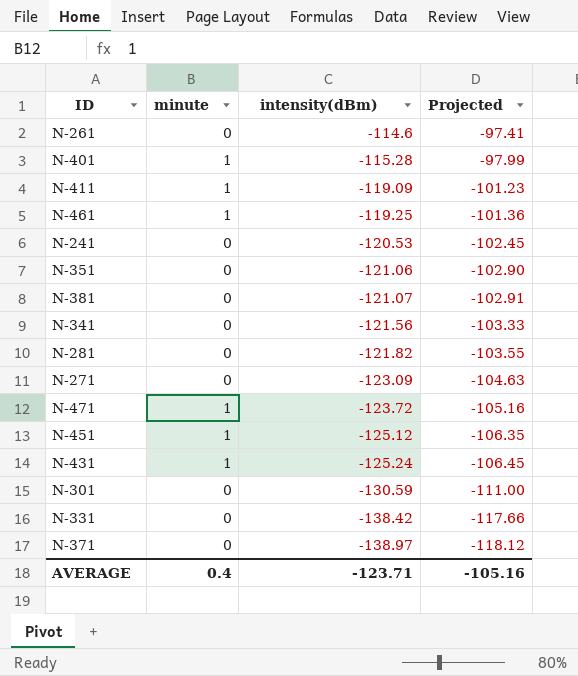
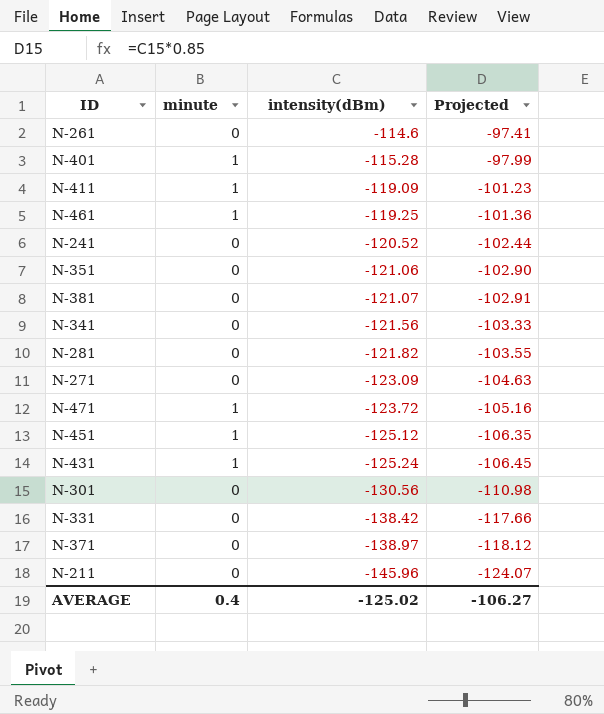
N-241 | intensity(dBm): -120.53 -> -120.52
N-241 | Projected: -102.45 -> -102.44
N-301 | intensity(dBm): -130.59 -> -130.56
N-301 | Projected: -111.00 -> -110.98
row N-211: none -> 0 | -145.96 | -124.07
AVERAGE | intensity(dBm): -123.71 -> -125.02
AVERAGE | Projected: -105.16 -> -106.27

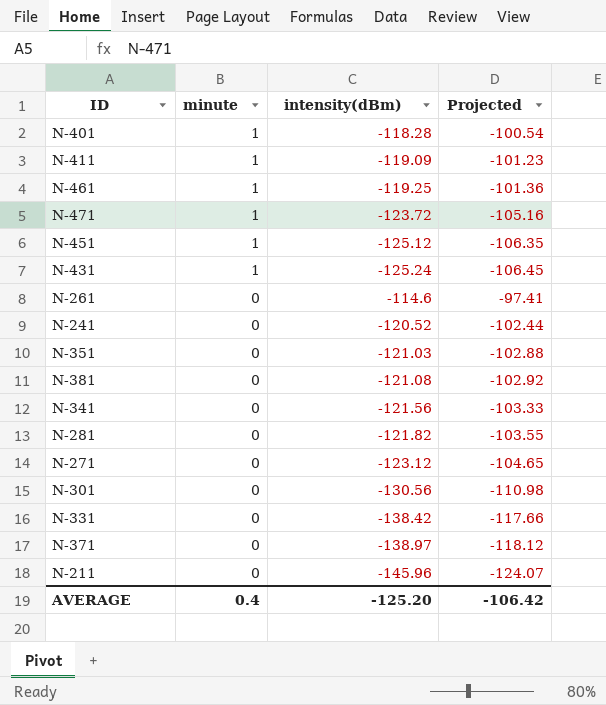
row order: intensity(dBm) descending -> minute descending
N-401 | intensity(dBm): -115.28 -> -118.28
N-401 | Projected: -97.99 -> -100.54
N-351 | intensity(dBm): -121.06 -> -121.03
N-351 | Projected: -102.90 -> -102.88
N-381 | intensity(dBm): -121.07 -> -121.08
N-381 | Projected: -102.91 -> -102.92
N-271 | intensity(dBm): -123.09 -> -123.12
N-271 | Projected: -104.63 -> -104.65
AVERAGE | intensity(dBm): -125.02 -> -125.20
AVERAGE | Projected: -106.27 -> -106.42

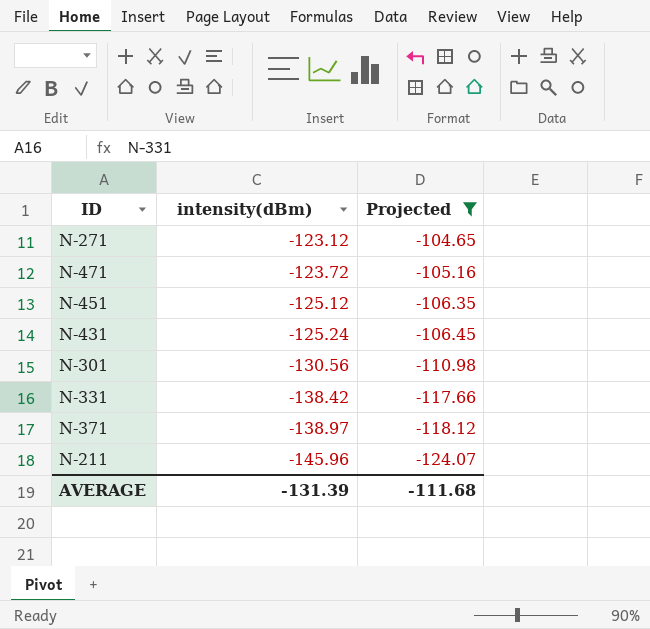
filter: none -> Projected <= -104.65
row order: minute descending -> intensity(dBm) descending
column minute | position: 2 -> none
AVERAGE | intensity(dBm): -125.20 -> -131.39
AVERAGE | Projected: -106.42 -> -111.68

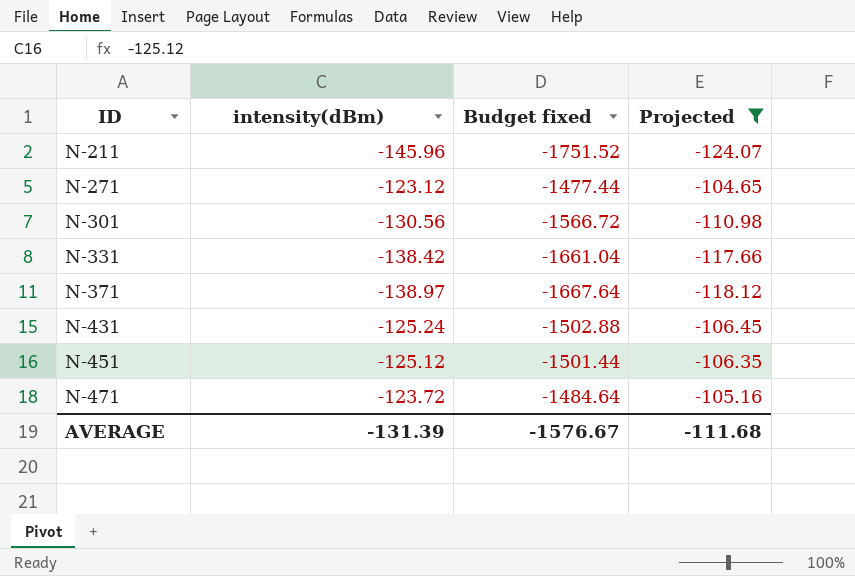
row order: intensity(dBm) descending -> ID ascending
column Budget fixed | formula: none -> [intensity(dBm)] * 12

